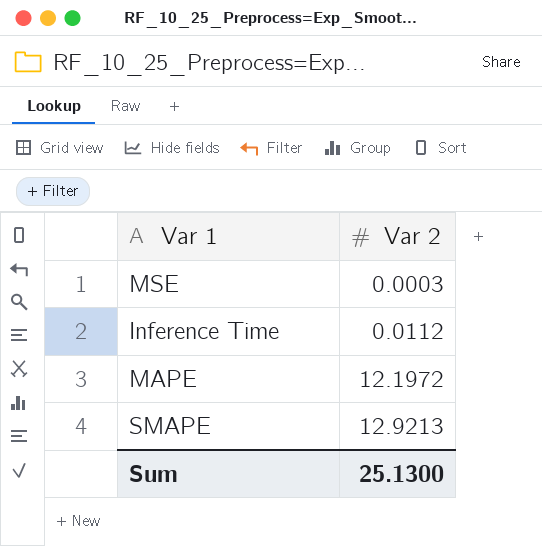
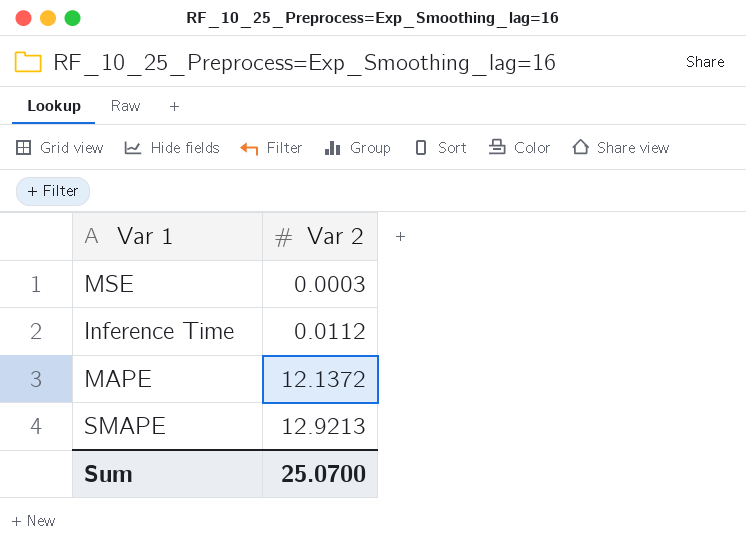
MAPE | Var 2: 12.1972 -> 12.1372
Sum | Var 2: 25.1300 -> 25.0700

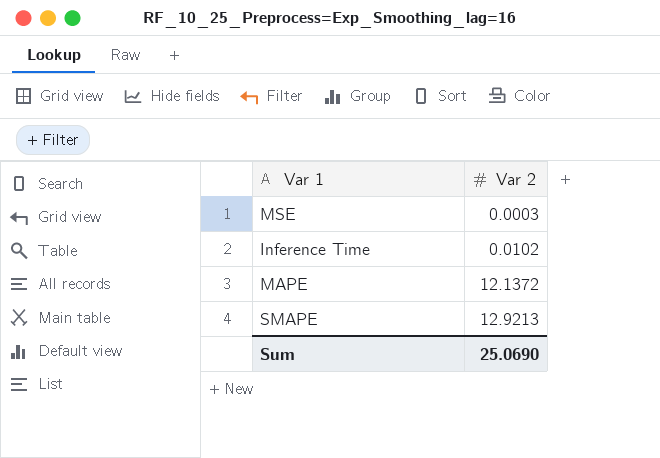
Inference Time | Var 2: 0.0112 -> 0.0102
Sum | Var 2: 25.0700 -> 25.0690

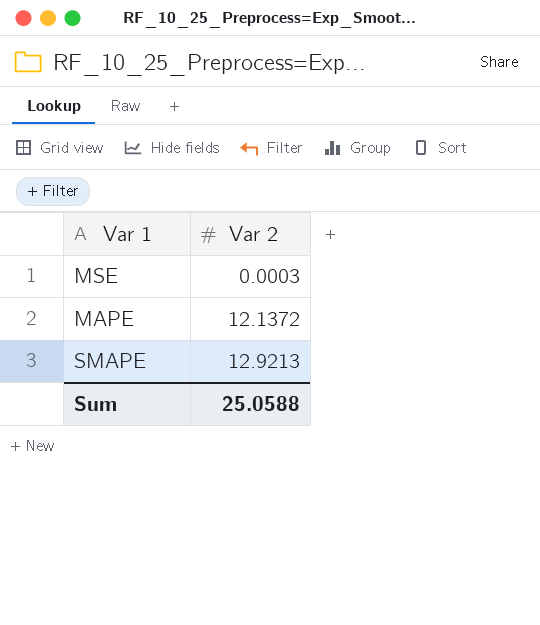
row Inference Time: 0.0102 -> none
Sum | Var 2: 25.0690 -> 25.0588

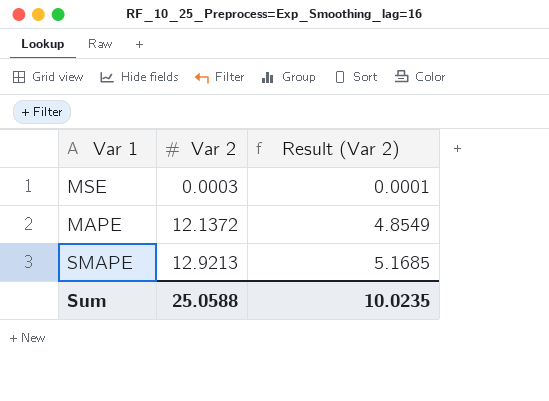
column Result (Var 2) | formula: none -> [Var 2] * 0.4

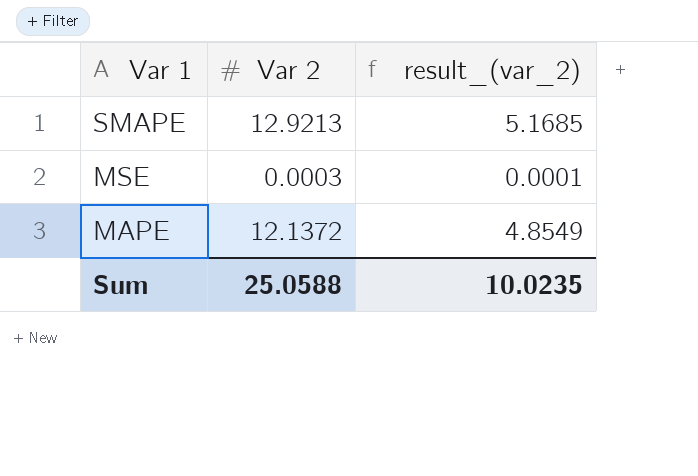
row order: Var 2 ascending -> Var 1 descending
column name: Result (Var 2) -> result_(var_2)

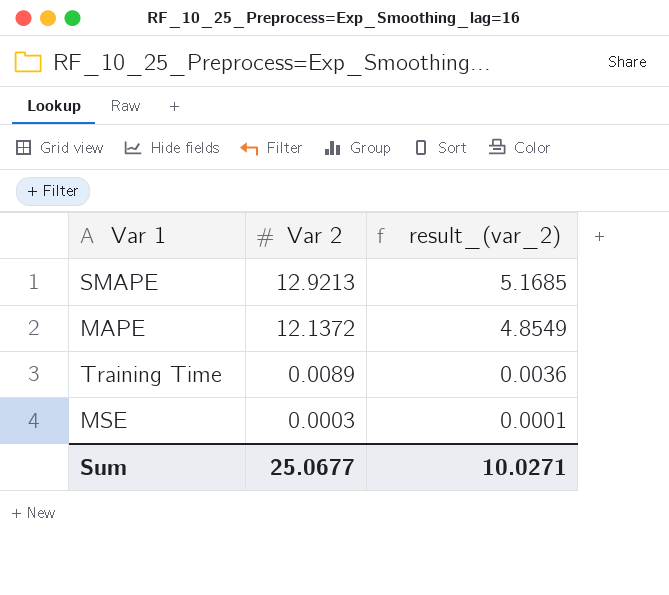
row order: Var 1 descending -> Var 2 descending
row Training Time: none -> 0.0089 | 0.0036
Sum | Var 2: 25.0588 -> 25.0677
Sum | result_(var_2): 10.0235 -> 10.0271

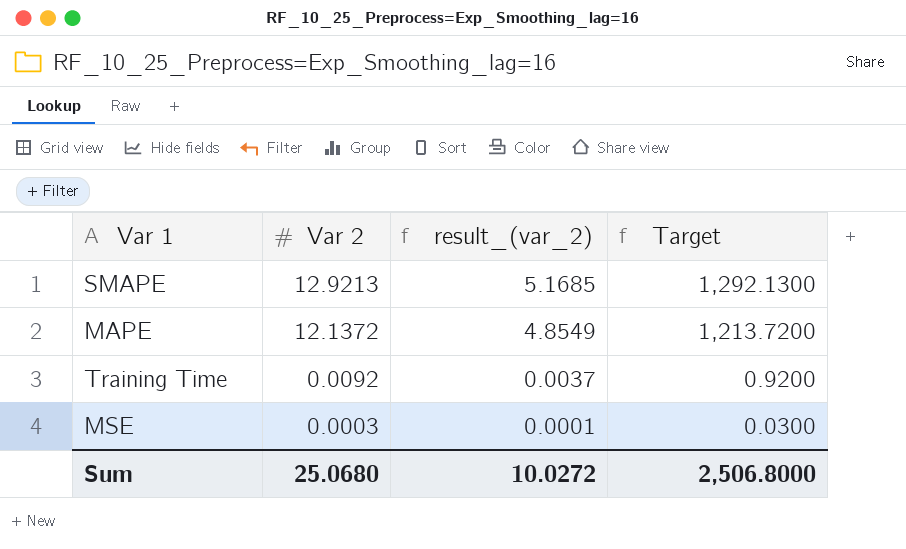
column Target | formula: none -> [Var 2] * 100
Training Time | Var 2: 0.0089 -> 0.0092
Training Time | result_(var_2): 0.0036 -> 0.0037
Sum | Var 2: 25.0677 -> 25.0680
Sum | result_(var_2): 10.0271 -> 10.0272

